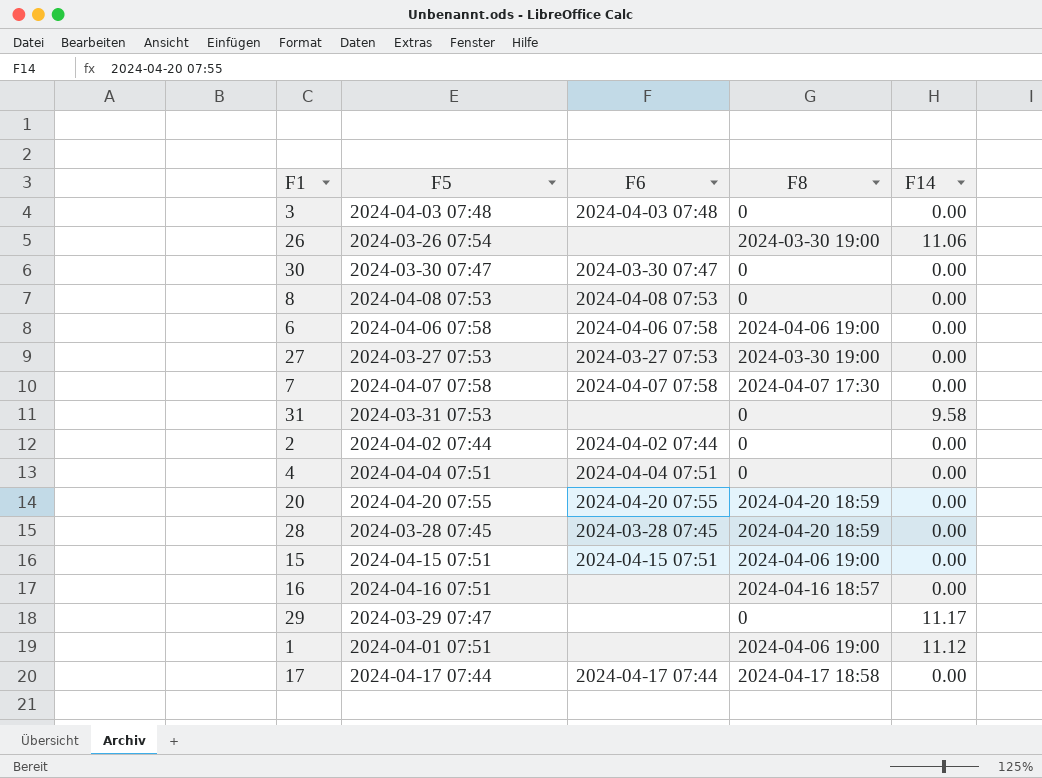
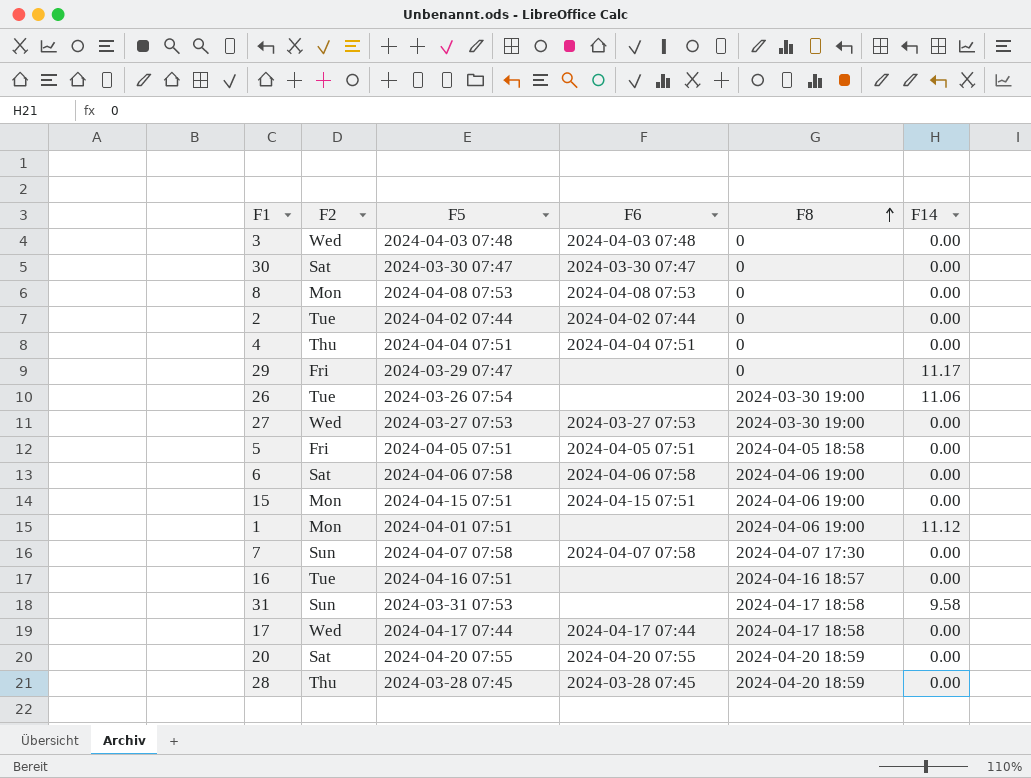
row order: none -> F8 ascending
column F2 | position: none -> 2
row 5: none -> Fri | 2024-04-05 07:51 | 2024-04-05 07:51 | 2024-04-05 18:58 | 0.00
31 | F8: 0 -> 2024-04-17 18:58

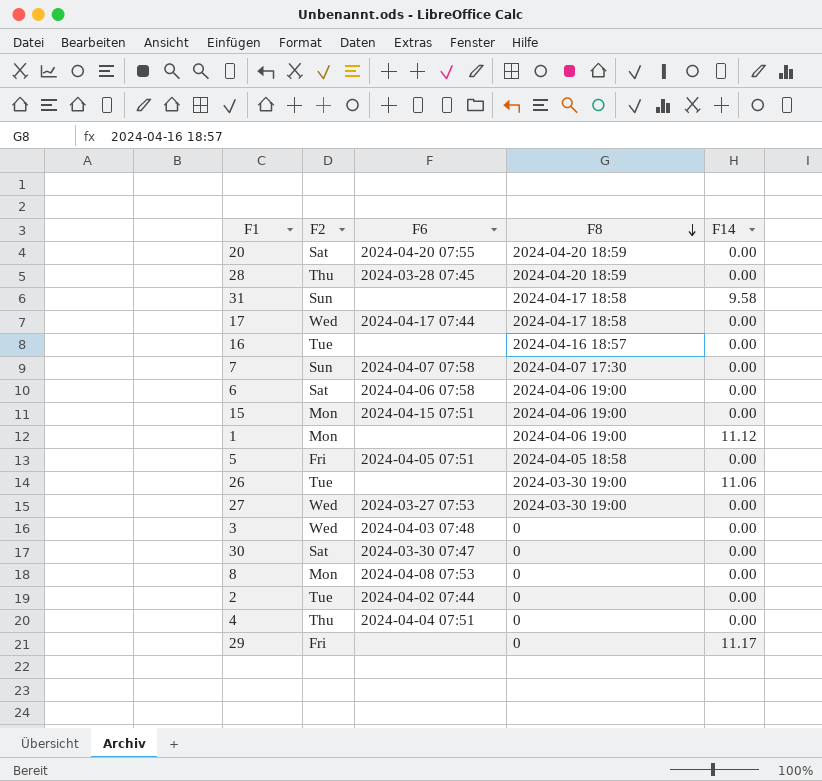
row order: F8 ascending -> F8 descending
column F5 | position: 3 -> none

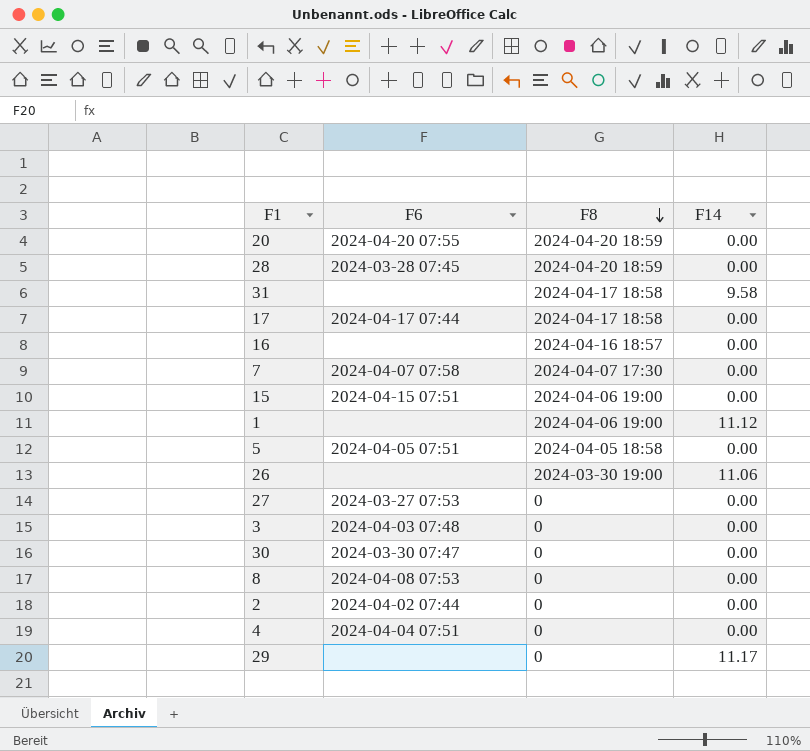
column F2 | position: 2 -> none
row 6: Sat | 2024-04-06 07:58 | 2024-04-06 19:00 | 0.00 -> none
27 | F8: 2024-03-30 19:00 -> 0

